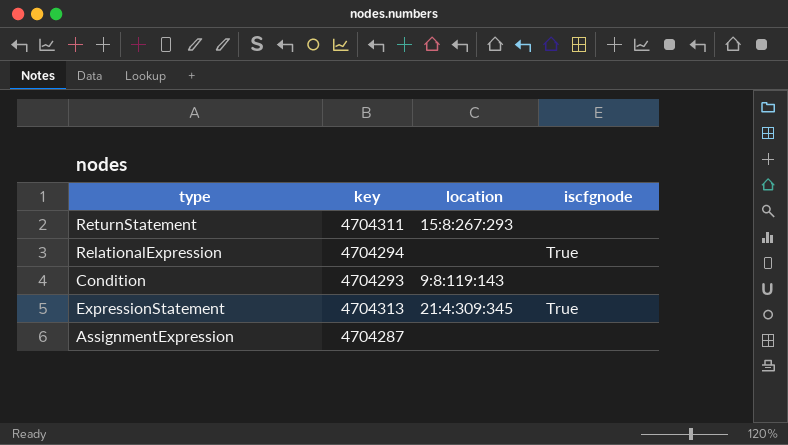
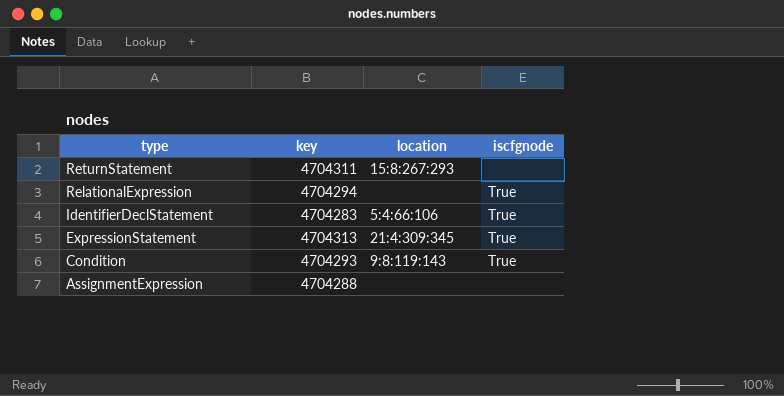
row order: none -> type descending
row IdentifierDeclStatement: none -> 4704283 | 5:4:66:106 | True
Condition | iscfgnode: none -> True
AssignmentExpression | key: 4704287 -> 4704288

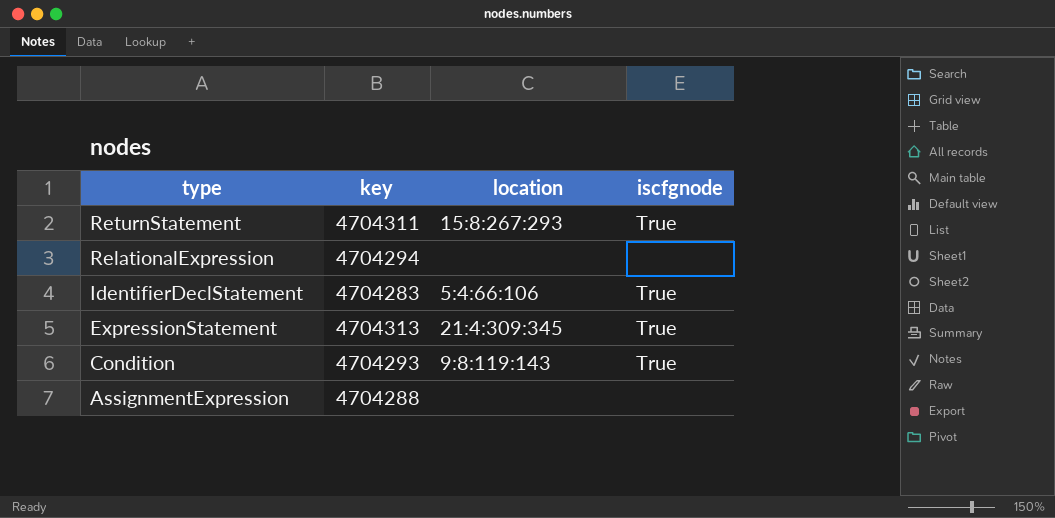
ReturnStatement | iscfgnode: none -> True
RelationalExpression | iscfgnode: True -> none

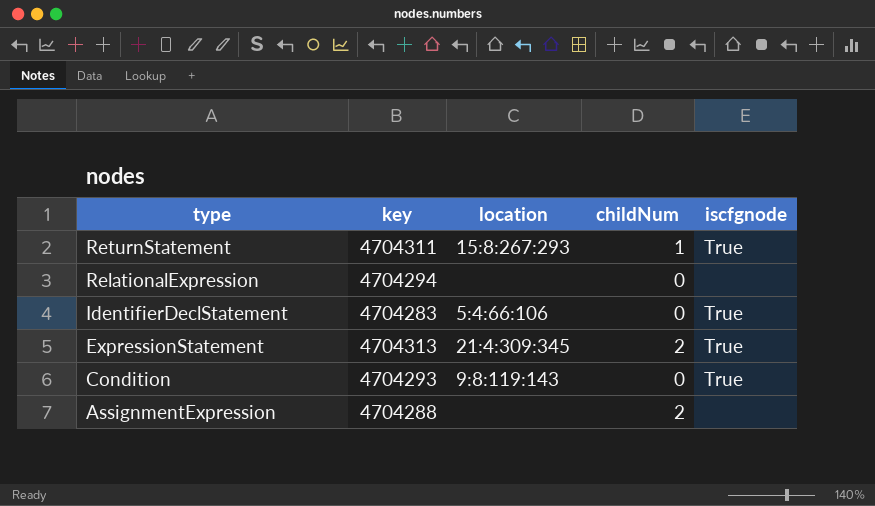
column childNum | position: none -> 4

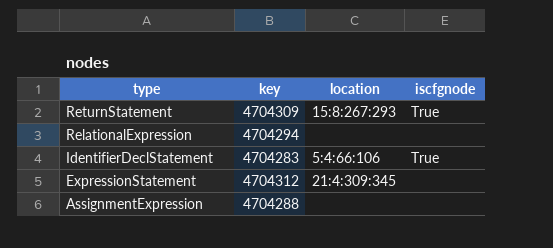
column childNum | position: 4 -> none
row Condition: 4704293 | 9:8:119:143 | 0 | True -> none
ReturnStatement | key: 4704311 -> 4704309
ExpressionStatement | key: 4704313 -> 4704312
ExpressionStatement | iscfgnode: True -> none

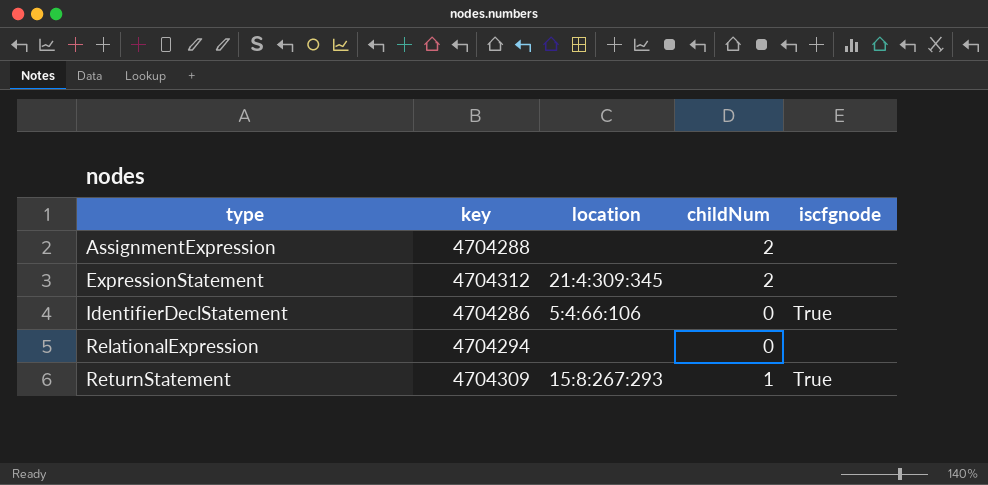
row order: type descending -> type ascending
column childNum | position: none -> 4
IdentifierDeclStatement | key: 4704283 -> 4704286

